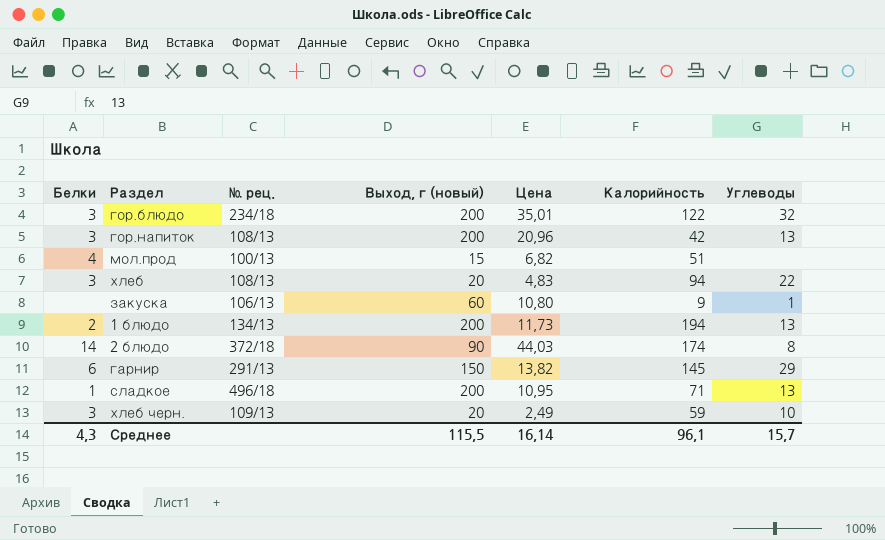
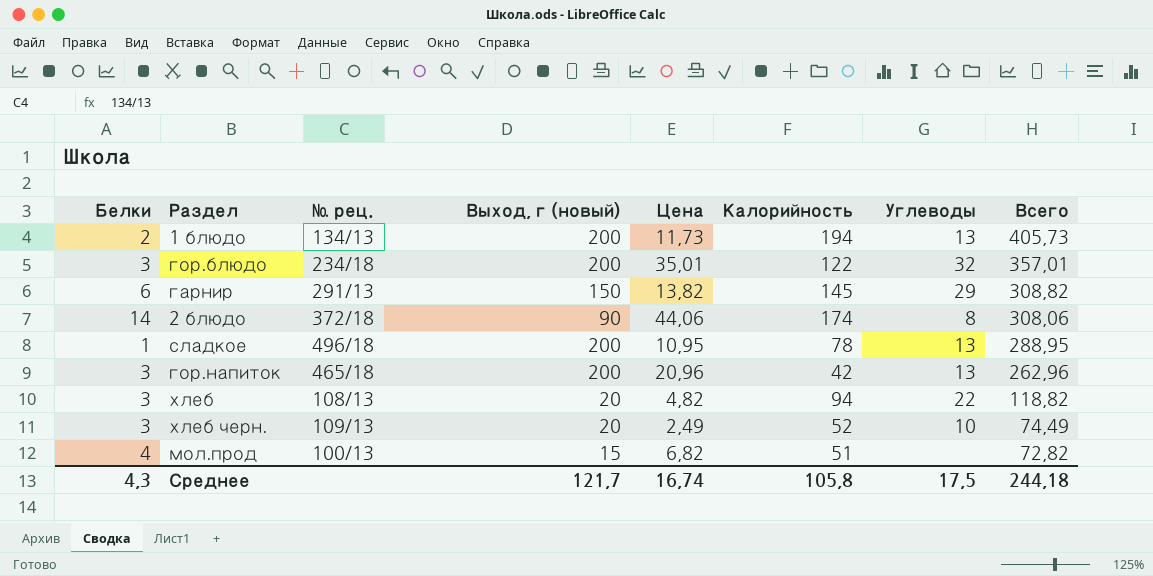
row order: none -> Всего descending
column Всего | formula: none -> [Выход, г (новый)] + [Цена] + [Калорийность]
row закуска: none | 106/13 | 60 | 10,80 | 9 | 1 -> none
2 блюдо | Цена: 44,03 -> 44,06
сладкое | Калорийность: 71 -> 78
гор.напиток | № рец.: 108/13 -> 465/18
хлеб | Цена: 4,83 -> 4,82
хлеб черн. | Калорийность: 59 -> 52
Среднее | Выход, г (новый): 115,5 -> 121,7
Среднее | Цена: 16,14 -> 16,74
Среднее | Калорийность: 96,1 -> 105,8
Среднее | Углеводы: 15,7 -> 17,5

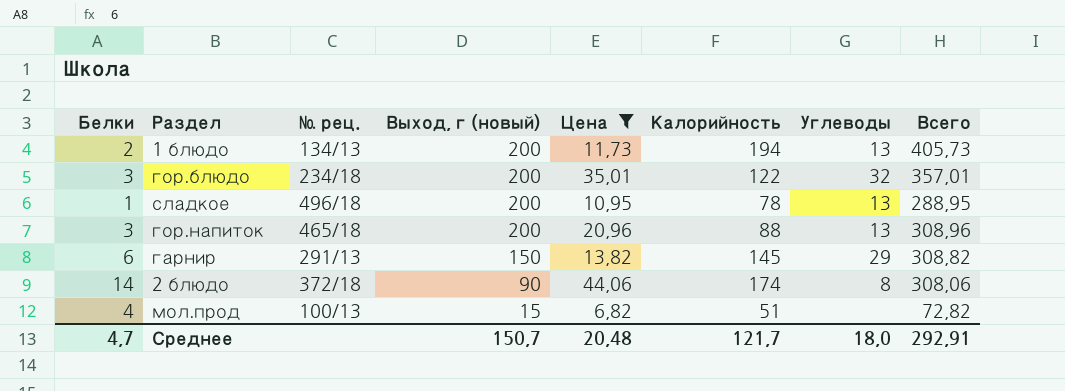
filter: none -> Цена >= 6,82
row order: Всего descending -> Выход, г (новый) descending
гор.напиток | Калорийность: 42 -> 88
гор.напиток | Всего: 262,96 -> 308,96
Среднее | Белки: 4,3 -> 4,7
Среднее | Выход, г (новый): 121,7 -> 150,7
Среднее | Цена: 16,74 -> 20,48
Среднее | Калорийность: 105,8 -> 121,7
Среднее | Углеводы: 17,5 -> 18,0
Среднее | Всего: 244,18 -> 292,91

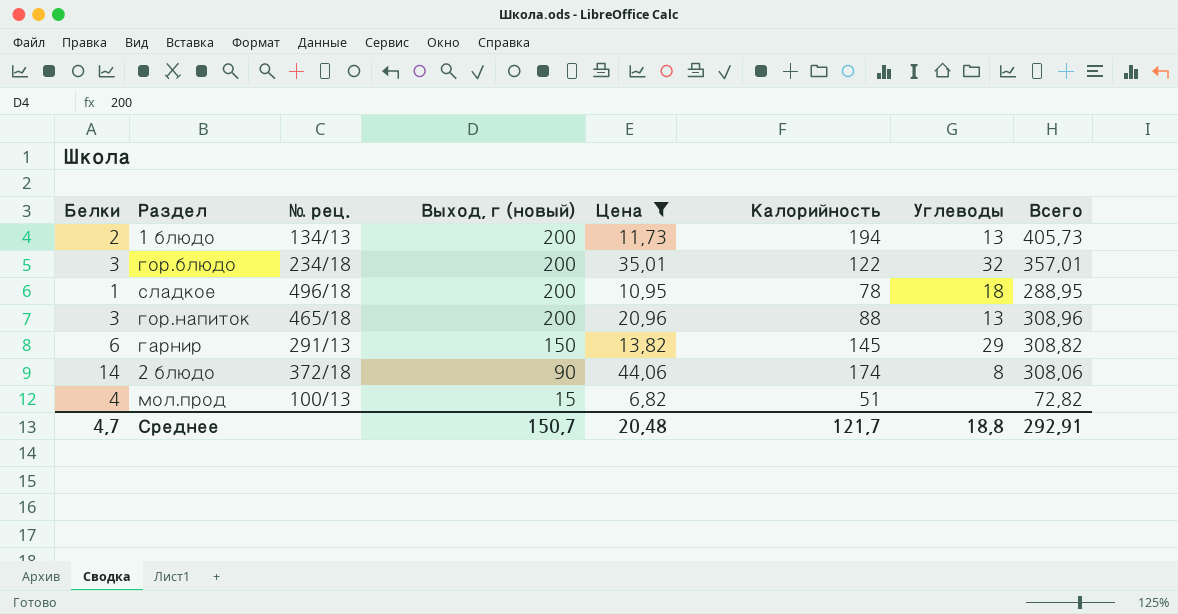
сладкое | Углеводы: 13 -> 18
Среднее | Углеводы: 18,0 -> 18,8

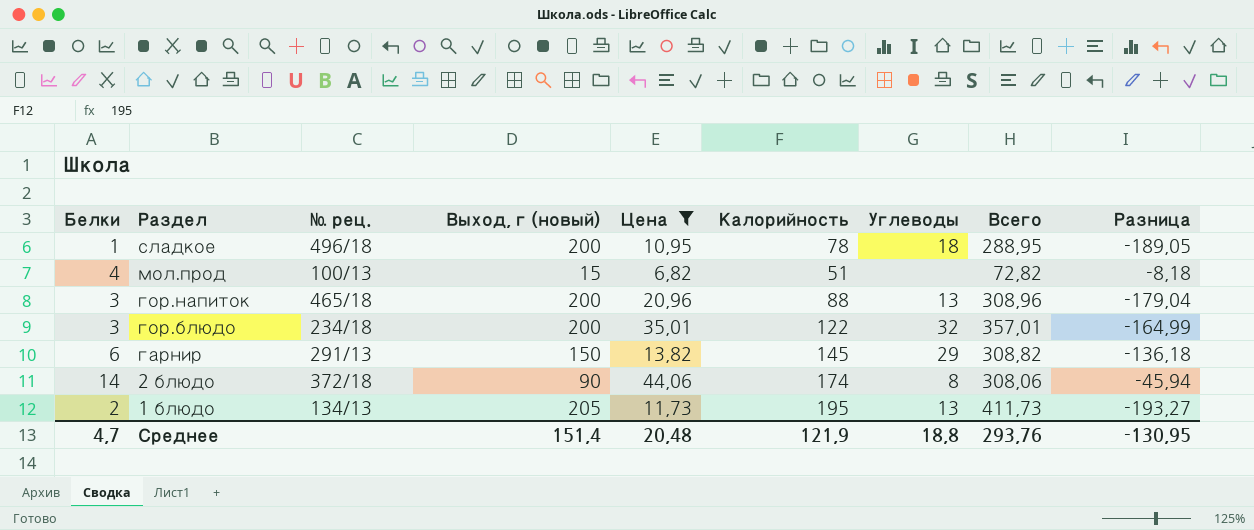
row order: Выход, г (новый) descending -> Раздел descending
column Разница | formula: none -> [Цена] - [Выход, г (новый)]
1 блюдо | Выход, г (новый): 200 -> 205
1 блюдо | Калорийность: 194 -> 195
1 блюдо | Всего: 405,73 -> 411,73
Среднее | Выход, г (новый): 150,7 -> 151,4
Среднее | Калорийность: 121,7 -> 121,9
Среднее | Всего: 292,91 -> 293,76

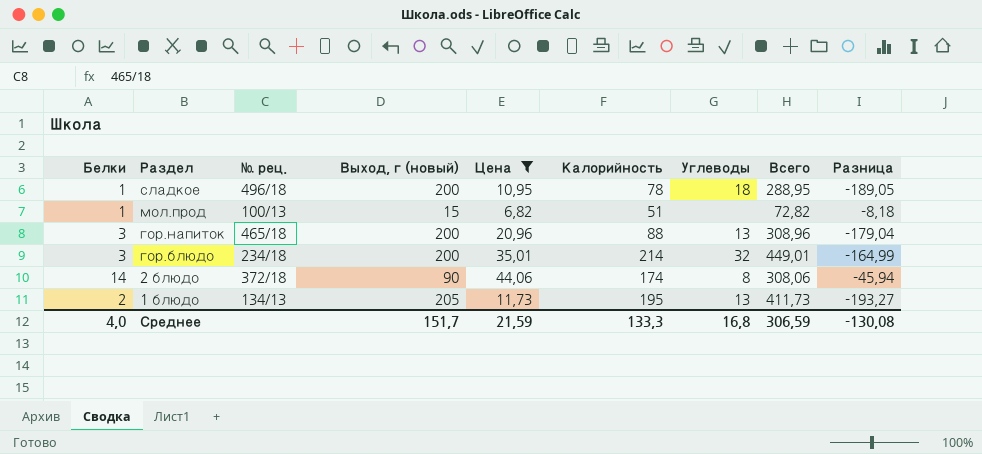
row гарнир: 6 | 291/13 | 150 | 13,82 | 145 | 29 | 308,82 | -136,18 -> none
мол.прод | Белки: 4 -> 1
гор.блюдо | Калорийность: 122 -> 214
гор.блюдо | Всего: 357,01 -> 449,01
Среднее | Белки: 4,7 -> 4,0
Среднее | Выход, г (новый): 151,4 -> 151,7
Среднее | Цена: 20,48 -> 21,59
Среднее | Калорийность: 121,9 -> 133,3
Среднее | Углеводы: 18,8 -> 16,8
Среднее | Всего: 293,76 -> 306,59
Среднее | Разница: -130,95 -> -130,08

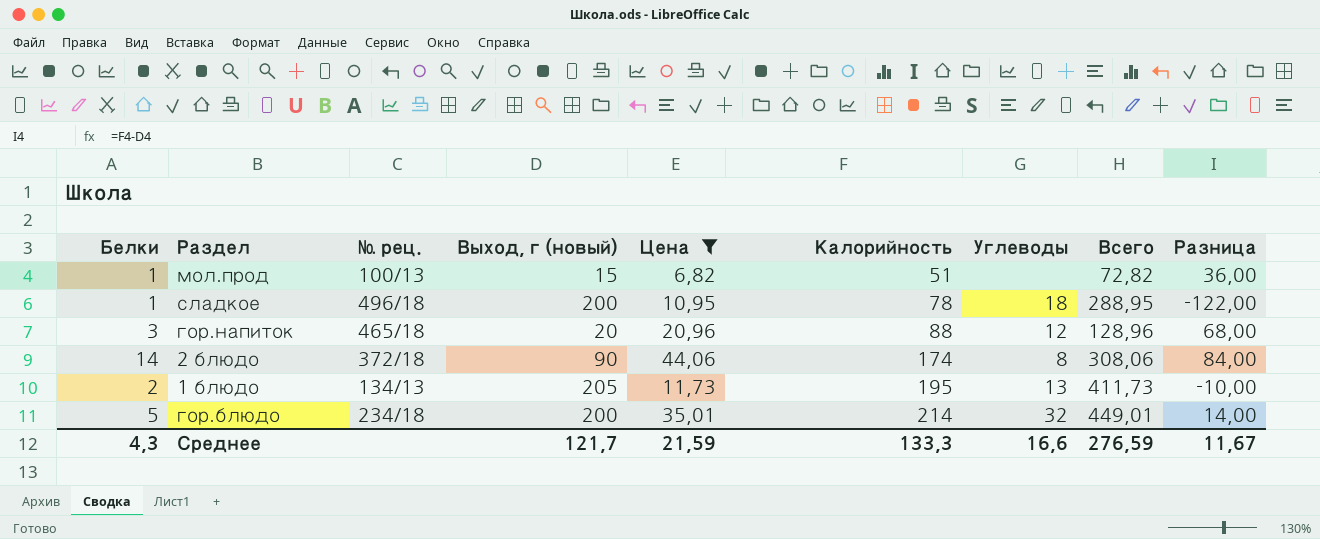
row order: Раздел descending -> Калорийность ascending
column Разница | formula: [Цена] - [Выход, г (новый)] -> [Калорийность] - [Выход, г (новый)]
гор.напиток | Выход, г (новый): 200 -> 20
гор.напиток | Углеводы: 13 -> 12
гор.напиток | Всего: 308,96 -> 128,96
гор.блюдо | Белки: 3 -> 5
Среднее | Белки: 4,0 -> 4,3
Среднее | Выход, г (новый): 151,7 -> 121,7
Среднее | Углеводы: 16,8 -> 16,6
Среднее | Всего: 306,59 -> 276,59
Среднее | Разница: -130,08 -> 11,67

